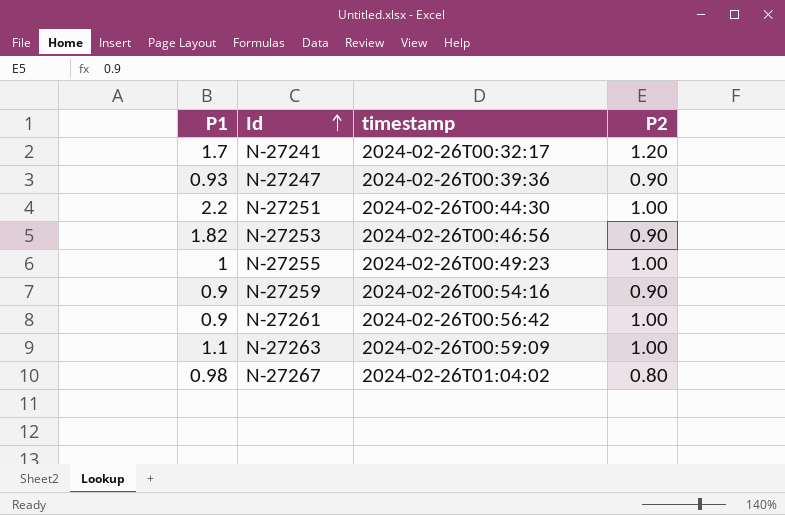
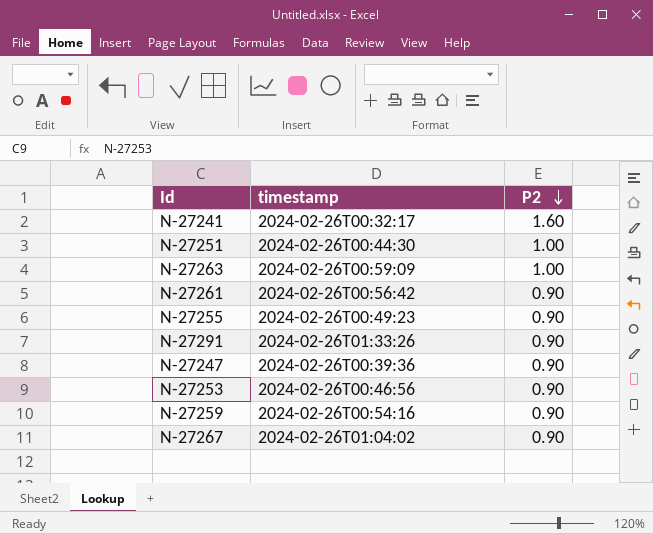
row order: Id ascending -> P2 descending
column P1 | position: 1 -> none
N-27241 | P2: 1.20 -> 1.60
N-27261 | P2: 1.00 -> 0.90
N-27255 | P2: 1.00 -> 0.90
row N-27291: none -> 2024-02-26T01:33:26 | 0.90
N-27267 | P2: 0.80 -> 0.90

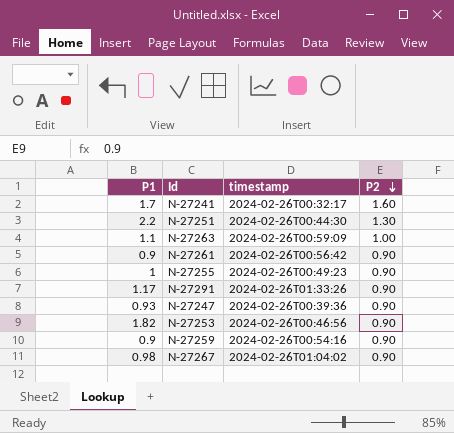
column P1 | position: none -> 1
N-27251 | P2: 1.00 -> 1.30

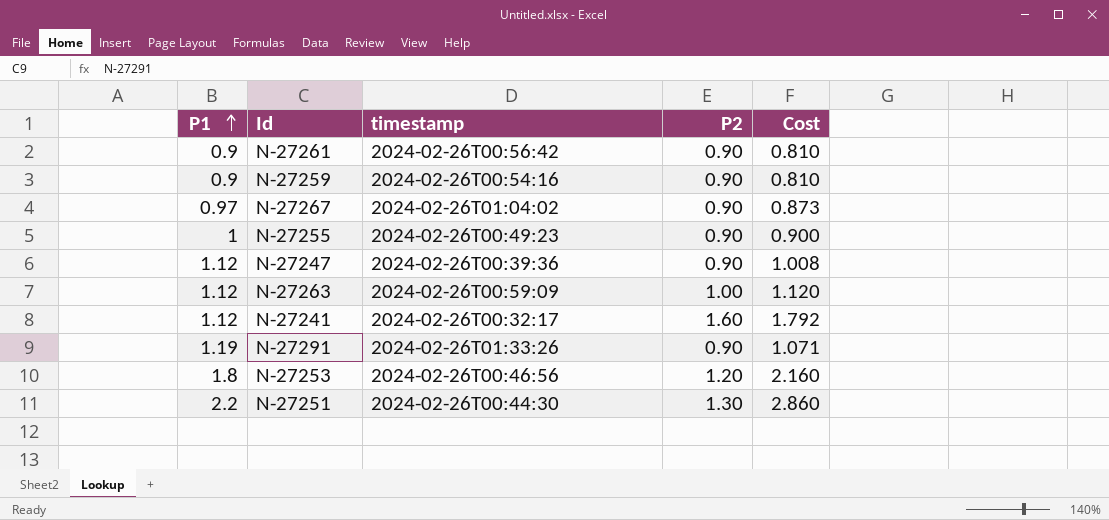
row order: P2 descending -> P1 ascending
column Cost | formula: none -> [P1] * [P2]
N-27267 | P1: 0.98 -> 0.97
N-27247 | P1: 0.93 -> 1.12
N-27263 | P1: 1.1 -> 1.12
N-27241 | P1: 1.7 -> 1.12
N-27291 | P1: 1.17 -> 1.19
N-27253 | P1: 1.82 -> 1.8
N-27253 | P2: 0.90 -> 1.20

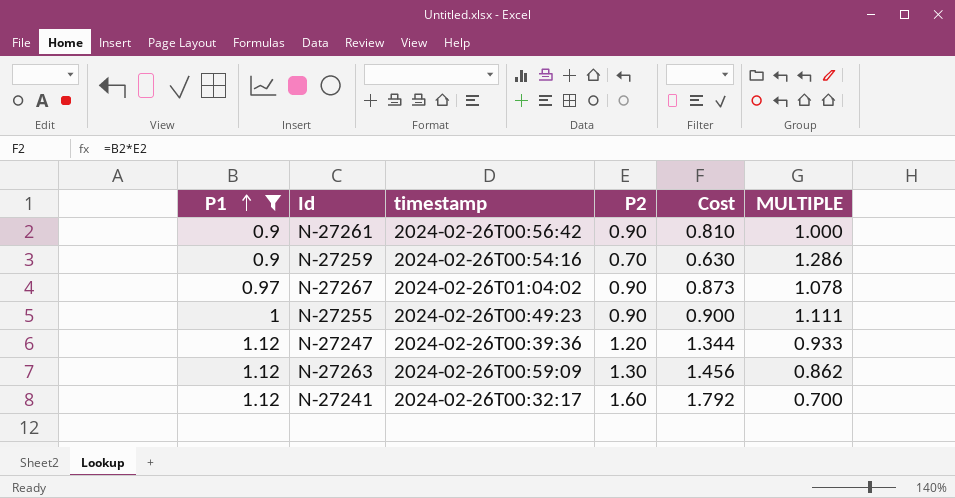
filter: none -> P1 <= 1.12
column MULTIPLE | formula: none -> [P1] / [P2]
N-27259 | P2: 0.90 -> 0.70
N-27259 | Cost: 0.810 -> 0.630
N-27247 | P2: 0.90 -> 1.20
N-27247 | Cost: 1.008 -> 1.344
N-27263 | P2: 1.00 -> 1.30
N-27263 | Cost: 1.120 -> 1.456

